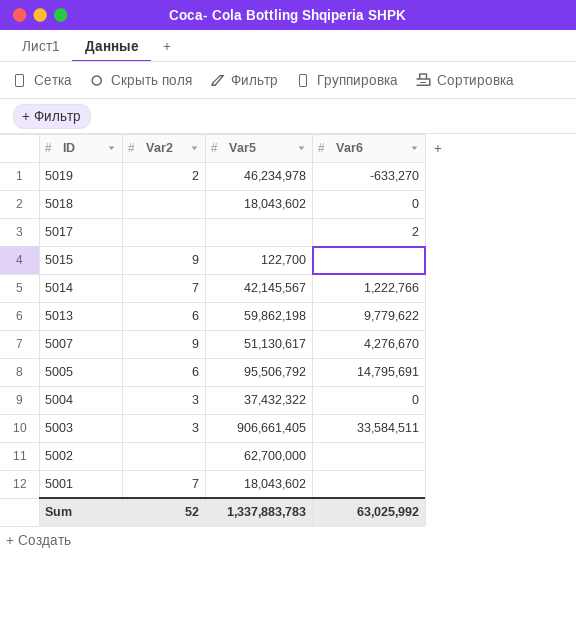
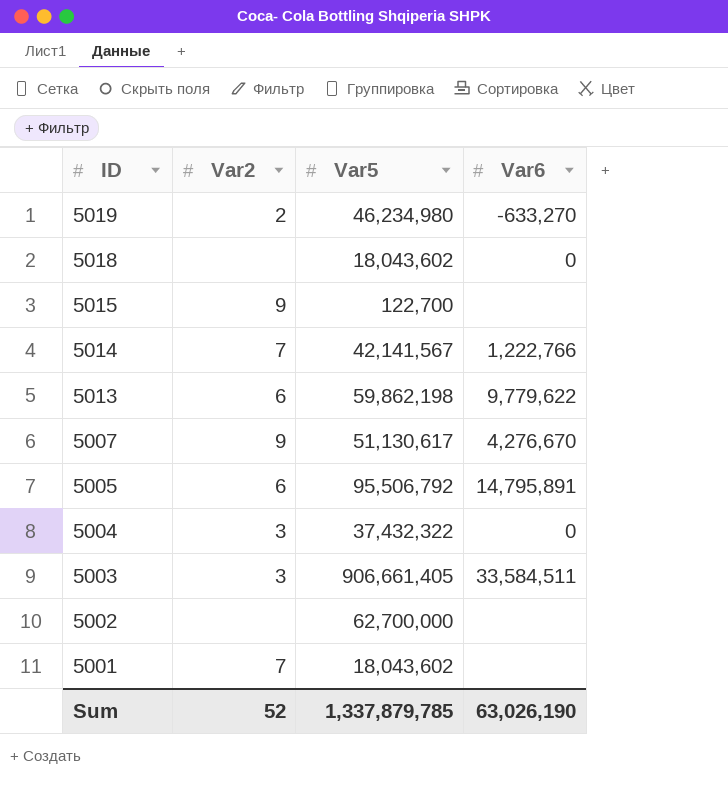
row 5017: none | none | 2 -> none
5019 | Var5: 46,234,978 -> 46,234,980
5014 | Var5: 42,145,567 -> 42,141,567
5005 | Var6: 14,795,691 -> 14,795,891
Sum | Var5: 1,337,883,783 -> 1,337,879,785
Sum | Var6: 63,025,992 -> 63,026,190

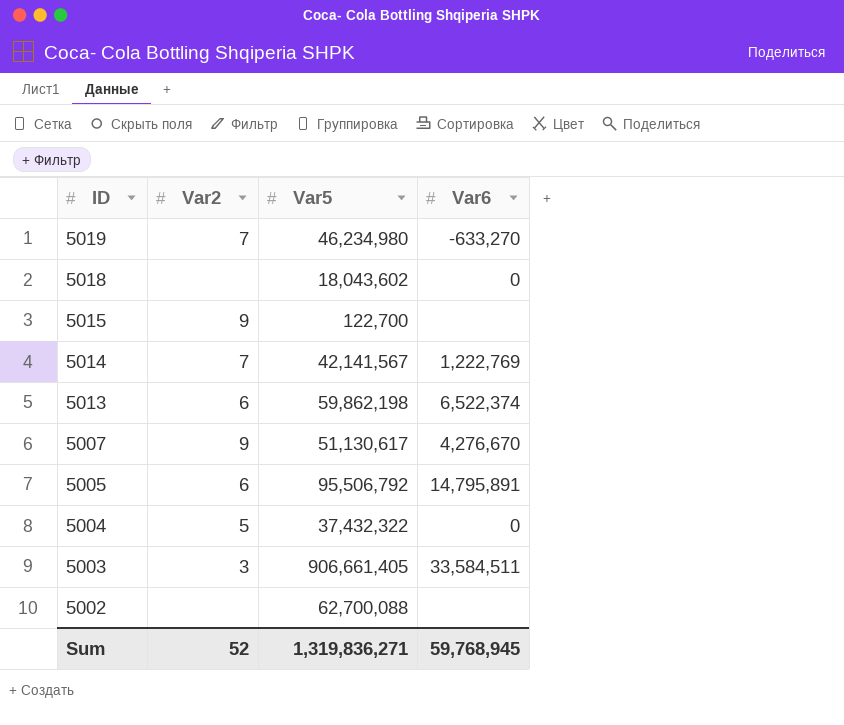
row 5001: 7 | 18,043,602 | none -> none
5019 | Var2: 2 -> 7
5014 | Var6: 1,222,766 -> 1,222,769
5013 | Var6: 9,779,622 -> 6,522,374
5004 | Var2: 3 -> 5
5002 | Var5: 62,700,000 -> 62,700,088
Sum | Var5: 1,337,879,785 -> 1,319,836,271
Sum | Var6: 63,026,190 -> 59,768,945

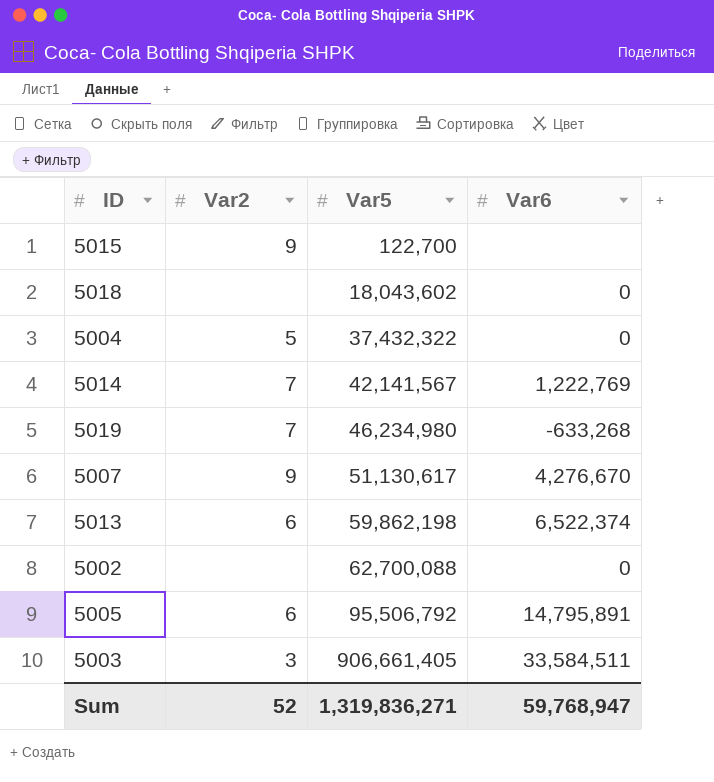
row order: ID descending -> Var5 ascending
5019 | Var6: -633,270 -> -633,268
5002 | Var6: none -> 0
Sum | Var6: 59,768,945 -> 59,768,947

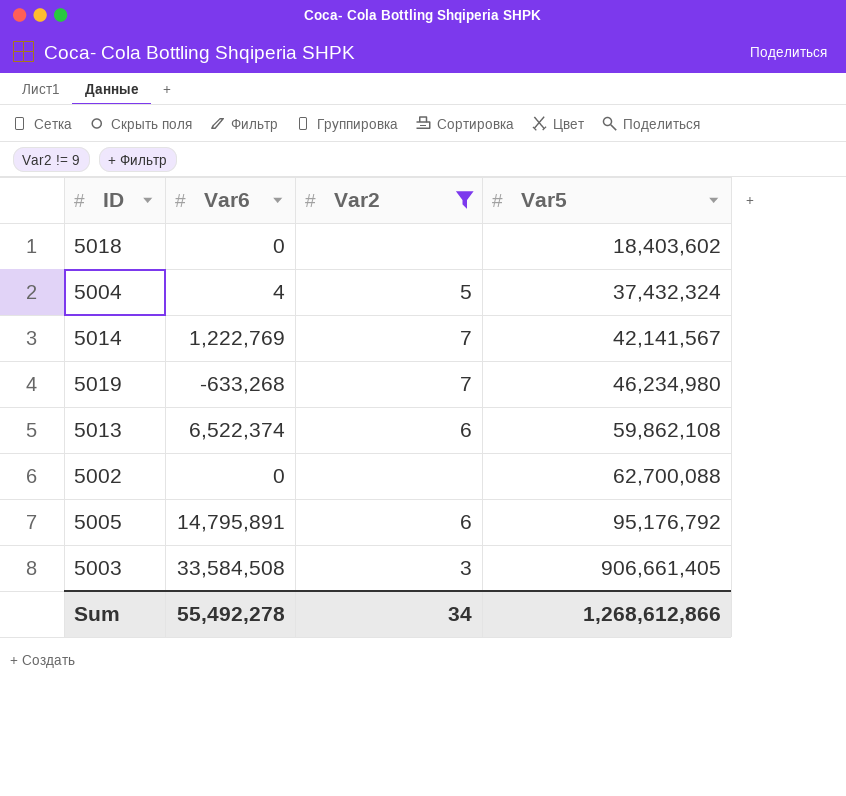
filter: none -> Var2 != 9
column Var6 | position: 4 -> 2
5018 | Var5: 18,043,602 -> 18,403,602
5004 | Var6: 0 -> 4
5004 | Var5: 37,432,322 -> 37,432,324
5013 | Var5: 59,862,198 -> 59,862,108
5005 | Var5: 95,506,792 -> 95,176,792
5003 | Var6: 33,584,511 -> 33,584,508
Sum | Var6: 59,768,947 -> 55,492,278
Sum | Var2: 52 -> 34
Sum | Var5: 1,319,836,271 -> 1,268,612,866

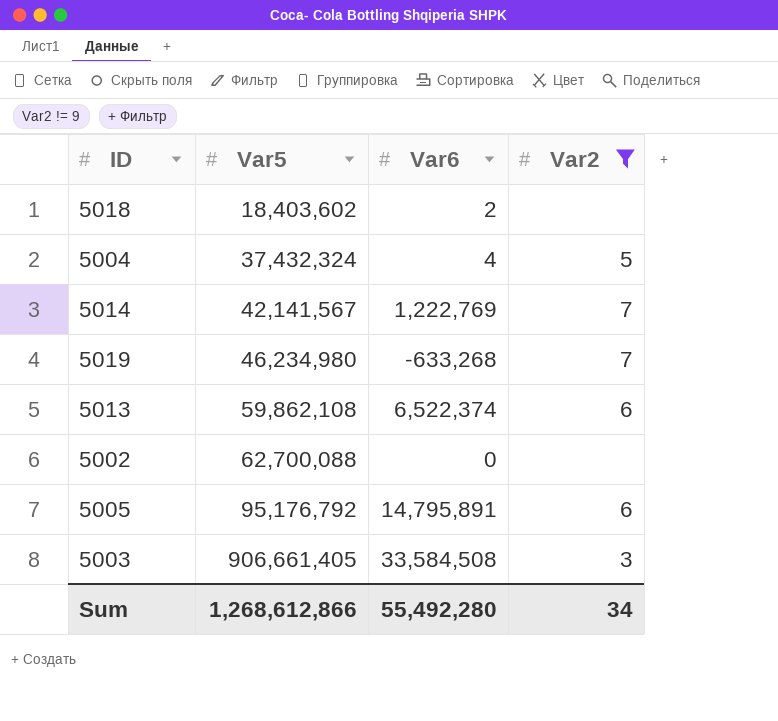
column Var5 | position: 4 -> 2
5018 | Var6: 0 -> 2
Sum | Var6: 55,492,278 -> 55,492,280

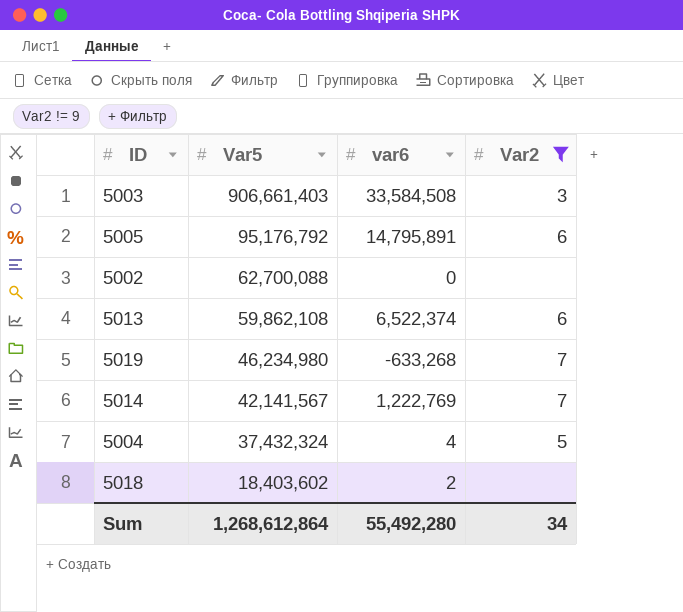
row order: Var5 ascending -> Var5 descending
column name: Var6 -> var6
5003 | Var5: 906,661,405 -> 906,661,403
Sum | Var5: 1,268,612,866 -> 1,268,612,864

